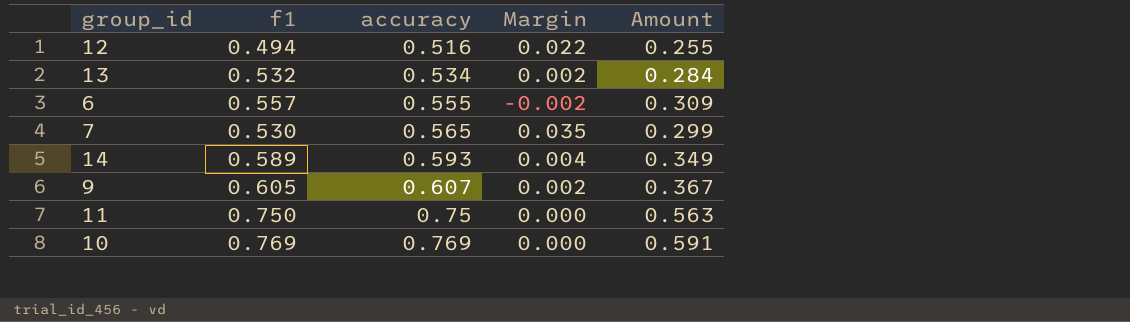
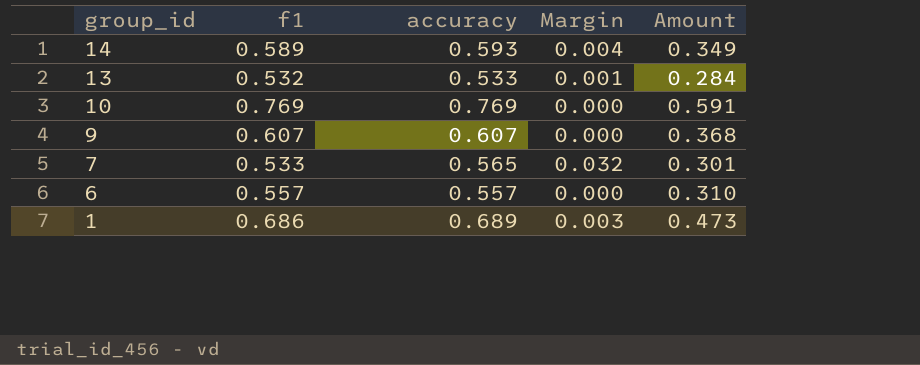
row order: accuracy ascending -> group_id descending
row 12: 0.494 | 0.516 | 0.022 | 0.255 -> none
row 11: 0.750 | 0.75 | 0.000 | 0.563 -> none
13 | accuracy: 0.534 -> 0.533
13 | Margin: 0.002 -> 0.001
9 | f1: 0.605 -> 0.607
9 | Margin: 0.002 -> 0.000
9 | Amount: 0.367 -> 0.368
7 | f1: 0.530 -> 0.533
7 | Margin: 0.035 -> 0.032
7 | Amount: 0.299 -> 0.301
6 | accuracy: 0.555 -> 0.557
6 | Margin: -0.002 -> 0.000
6 | Amount: 0.309 -> 0.310
row 1: none -> 0.686 | 0.689 | 0.003 | 0.473

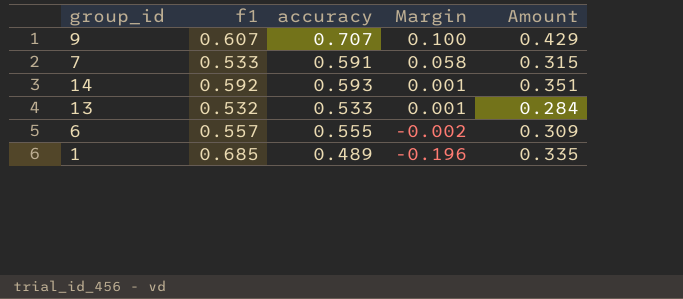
row order: group_id descending -> Margin descending
row 10: 0.769 | 0.769 | 0.000 | 0.591 -> none
9 | accuracy: 0.607 -> 0.707
9 | Margin: 0.000 -> 0.100
9 | Amount: 0.368 -> 0.429
7 | accuracy: 0.565 -> 0.591
7 | Margin: 0.032 -> 0.058
7 | Amount: 0.301 -> 0.315
14 | f1: 0.589 -> 0.592
14 | Margin: 0.004 -> 0.001
14 | Amount: 0.349 -> 0.351
6 | accuracy: 0.557 -> 0.555
6 | Margin: 0.000 -> -0.002
6 | Amount: 0.310 -> 0.309
1 | f1: 0.686 -> 0.685
1 | accuracy: 0.689 -> 0.489
1 | Margin: 0.003 -> -0.196
1 | Amount: 0.473 -> 0.335

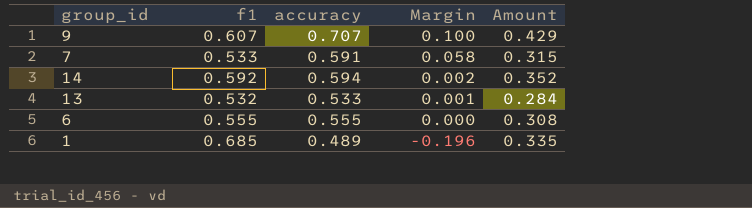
14 | accuracy: 0.593 -> 0.594
14 | Margin: 0.001 -> 0.002
14 | Amount: 0.351 -> 0.352
6 | f1: 0.557 -> 0.555
6 | Margin: -0.002 -> 0.000
6 | Amount: 0.309 -> 0.308

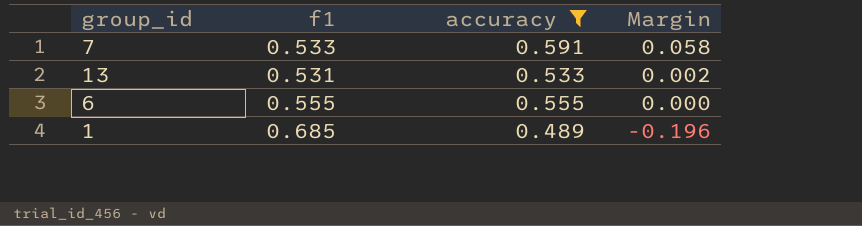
filter: none -> accuracy <= 0.591
column Amount | formula: [f1] * [accuracy] -> none
13 | f1: 0.532 -> 0.531
13 | Margin: 0.001 -> 0.002

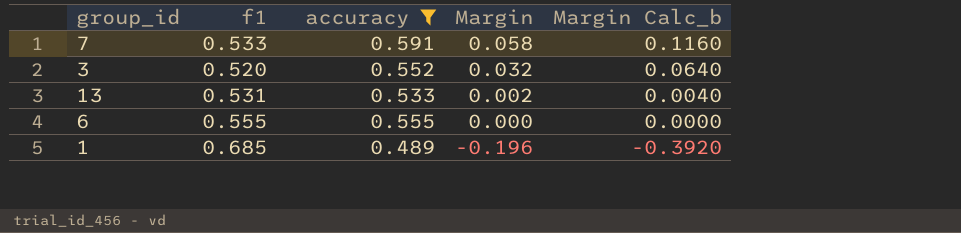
column Margin Calc_b | formula: none -> [Margin] * 2
row 3: none -> 0.520 | 0.552 | 0.032 | 0.0640

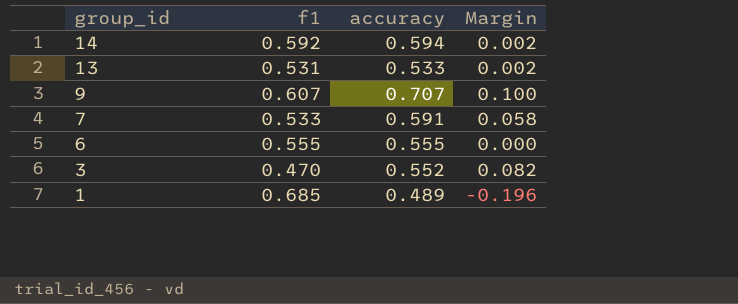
filter: accuracy <= 0.591 -> none
row order: Margin descending -> group_id descending
column Margin Calc_b | formula: [Margin] * 2 -> none
3 | f1: 0.520 -> 0.470
3 | Margin: 0.032 -> 0.082

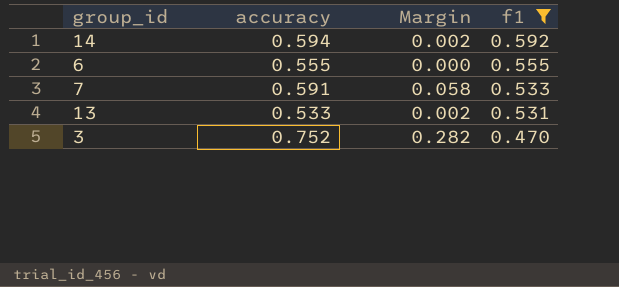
filter: none -> f1 <= 0.592
row order: group_id descending -> f1 descending
column f1 | position: 2 -> 4
3 | accuracy: 0.552 -> 0.752
3 | Margin: 0.082 -> 0.282

